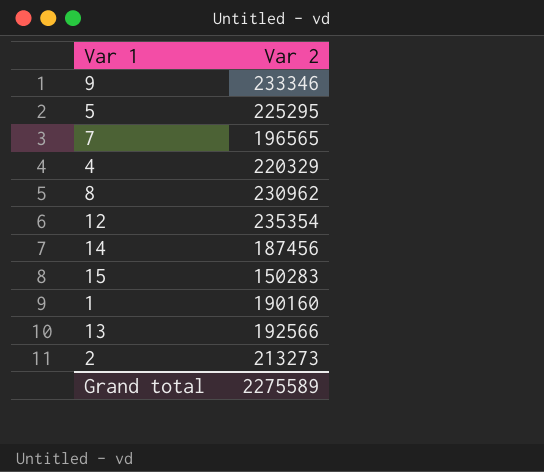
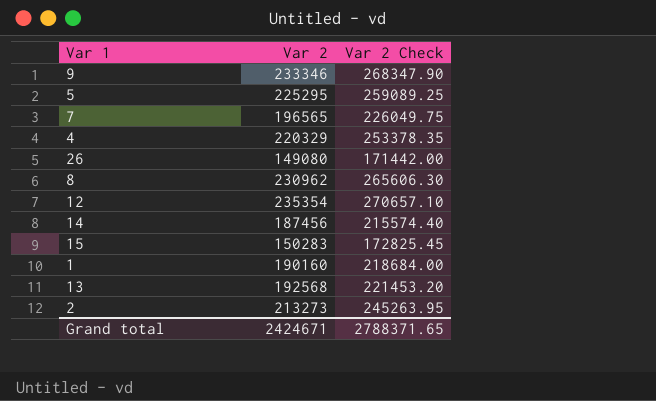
column Var 2 Check | formula: none -> [Var 2] * 1.15
row 26: none -> 149080 | 171442.00
13 | Var 2: 192566 -> 192568
Grand total | Var 2: 2275589 -> 2424671

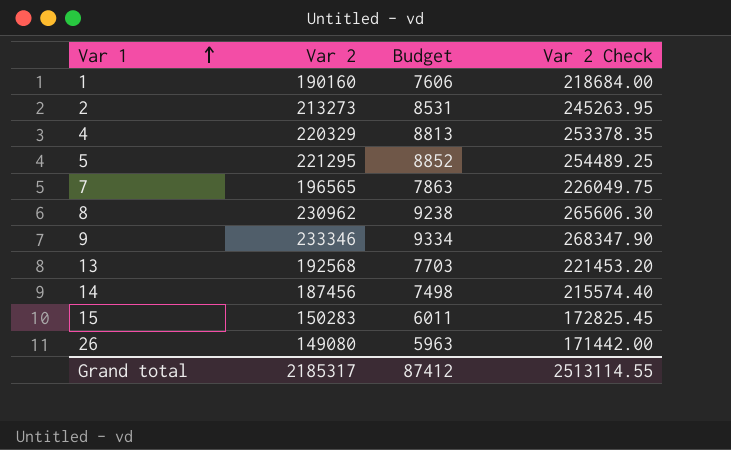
row order: none -> Var 1 ascending
column Budget | formula: none -> [Var 2] * 0.04
row 12: 235354 | 270657.10 -> none
5 | Var 2: 225295 -> 221295
5 | Var 2 Check: 259089.25 -> 254489.25
Grand total | Var 2: 2424671 -> 2185317
Grand total | Var 2 Check: 2788371.65 -> 2513114.55

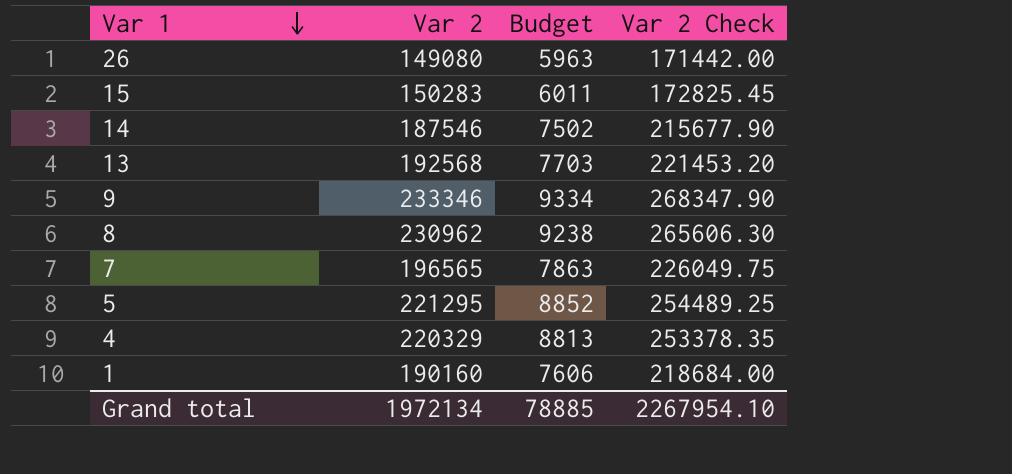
row order: Var 1 ascending -> Var 1 descending
row 2: 213273 | 8531 | 245263.95 -> none
14 | Var 2: 187456 -> 187546
14 | Budget: 7498 -> 7502
14 | Var 2 Check: 215574.40 -> 215677.90
Grand total | Var 2: 2185317 -> 1972134
Grand total | Budget: 87412 -> 78885
Grand total | Var 2 Check: 2513114.55 -> 2267954.10

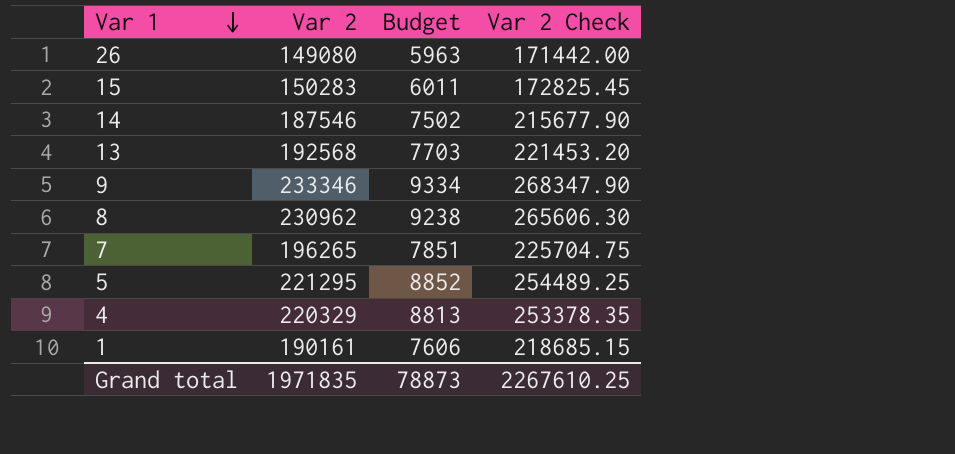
7 | Var 2: 196565 -> 196265
7 | Budget: 7863 -> 7851
7 | Var 2 Check: 226049.75 -> 225704.75
1 | Var 2: 190160 -> 190161
1 | Var 2 Check: 218684.00 -> 218685.15
Grand total | Var 2: 1972134 -> 1971835
Grand total | Budget: 78885 -> 78873
Grand total | Var 2 Check: 2267954.10 -> 2267610.25

